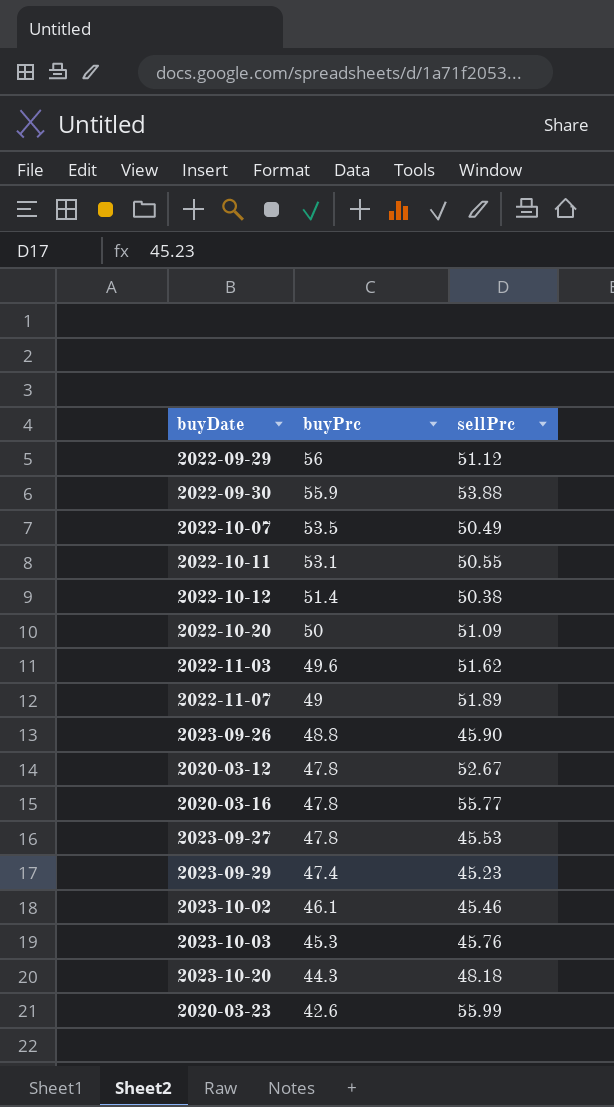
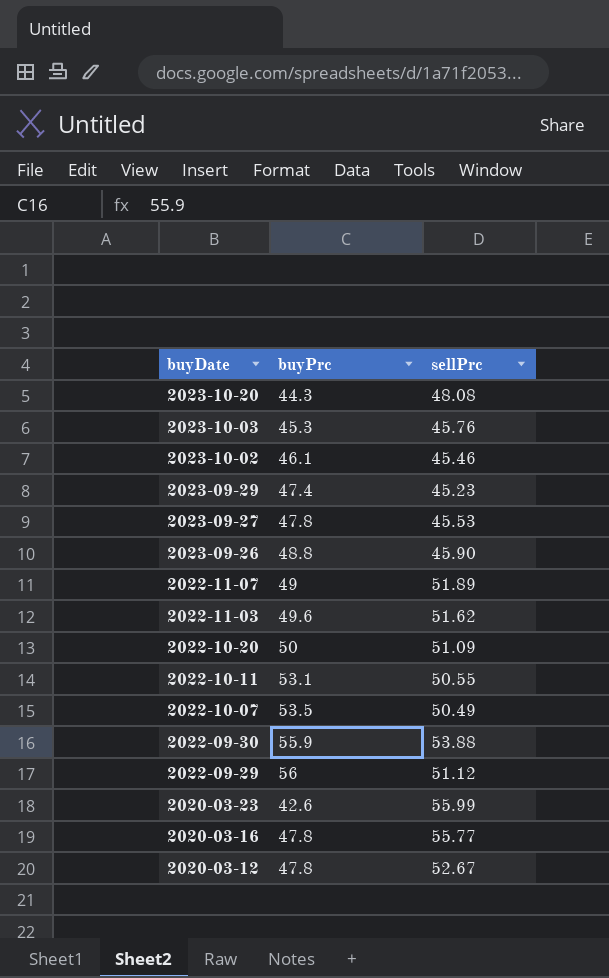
row order: buyPrc descending -> buyDate descending
row 2022-10-12: 51.4 | 50.38 -> none
2023-10-20 | sellPrc: 48.18 -> 48.08

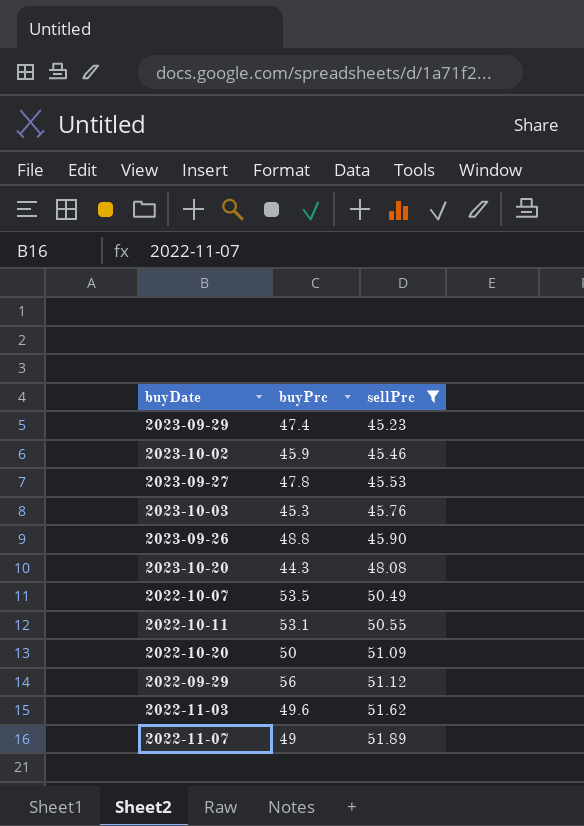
filter: none -> sellPrc <= 51.89
row order: buyDate descending -> sellPrc ascending
2023-10-02 | buyPrc: 46.1 -> 45.9

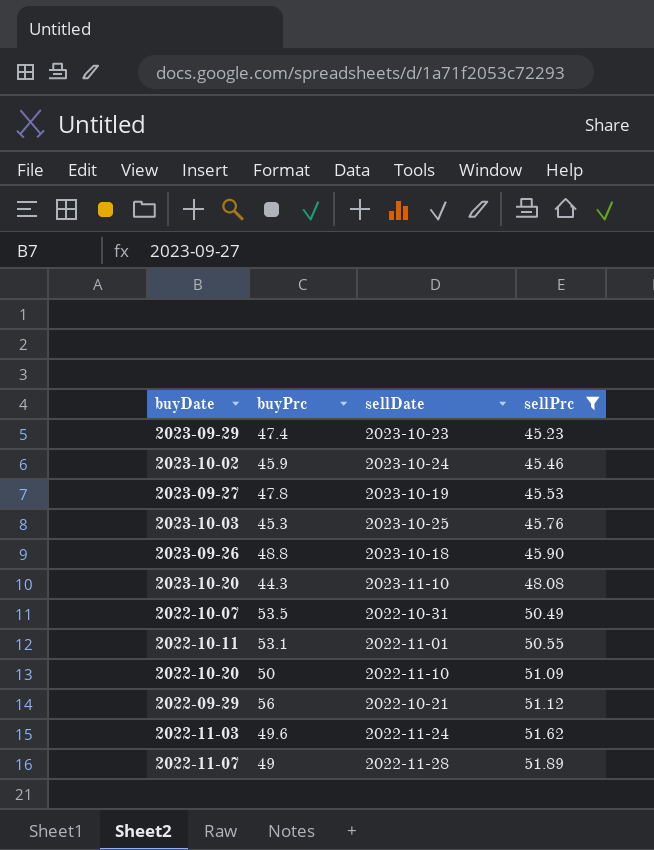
column sellDate | position: none -> 3

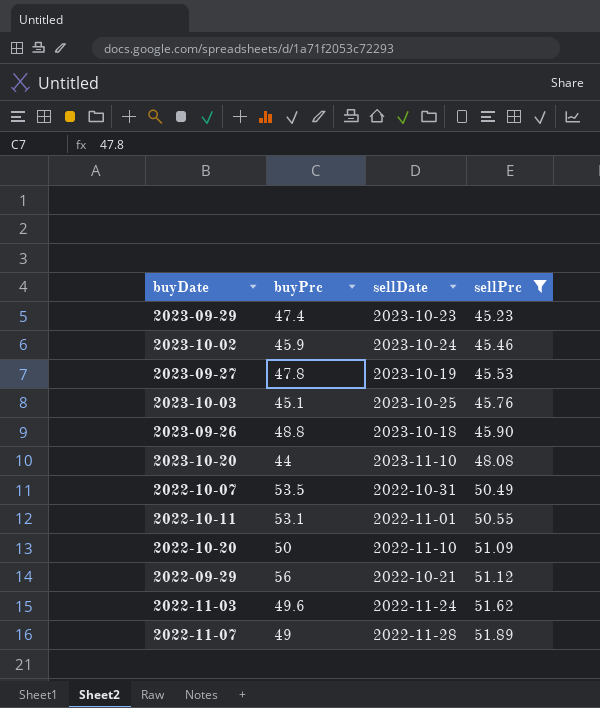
2023-10-03 | buyPrc: 45.3 -> 45.1
2023-10-20 | buyPrc: 44.3 -> 44

